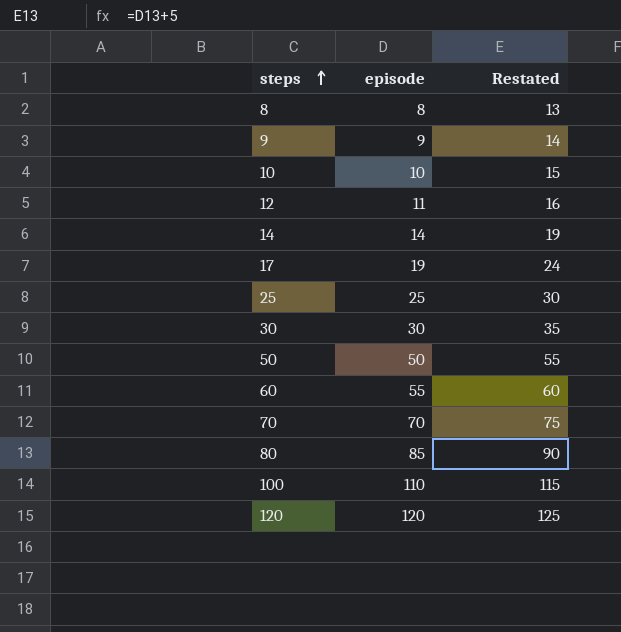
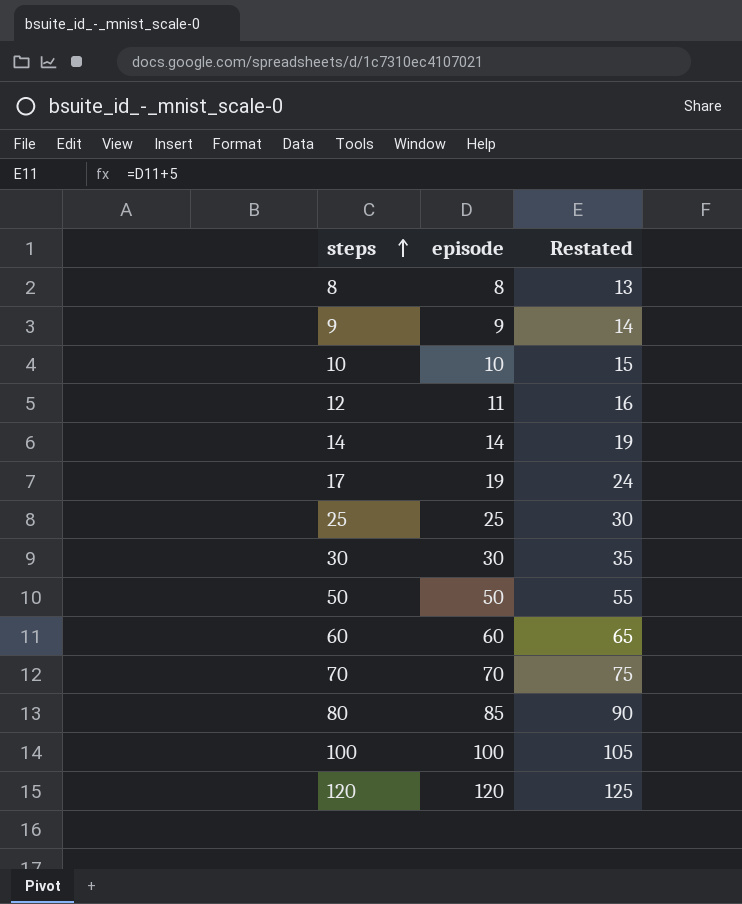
60 | episode: 55 -> 60
60 | Restated: 60 -> 65
100 | episode: 110 -> 100
100 | Restated: 115 -> 105

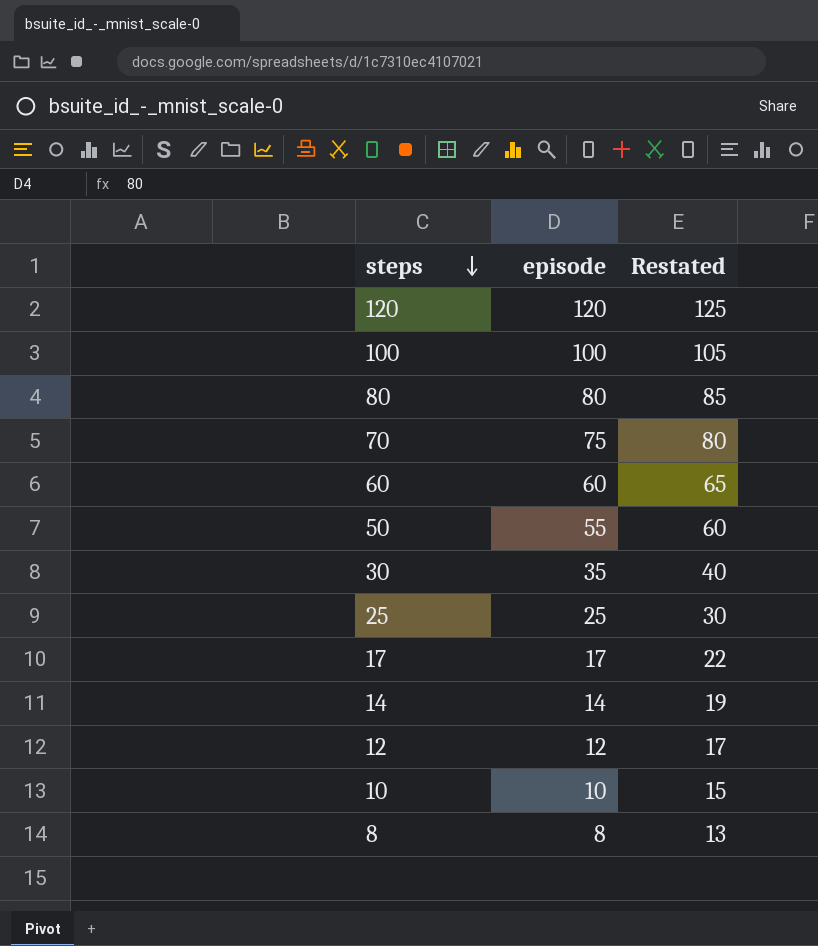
row order: steps ascending -> steps descending
row 9: 9 | 14 -> none
80 | episode: 85 -> 80
80 | Restated: 90 -> 85
70 | episode: 70 -> 75
70 | Restated: 75 -> 80
50 | episode: 50 -> 55
50 | Restated: 55 -> 60
30 | episode: 30 -> 35
30 | Restated: 35 -> 40
17 | episode: 19 -> 17
17 | Restated: 24 -> 22
12 | episode: 11 -> 12
12 | Restated: 16 -> 17

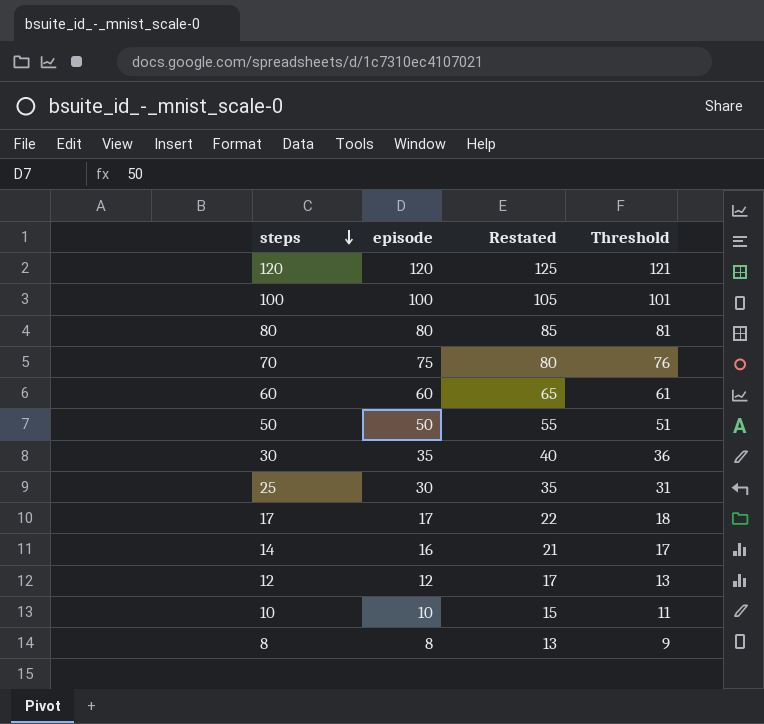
column Threshold | formula: none -> [episode] + 1
50 | episode: 55 -> 50
50 | Restated: 60 -> 55
25 | episode: 25 -> 30
25 | Restated: 30 -> 35
14 | episode: 14 -> 16
14 | Restated: 19 -> 21

